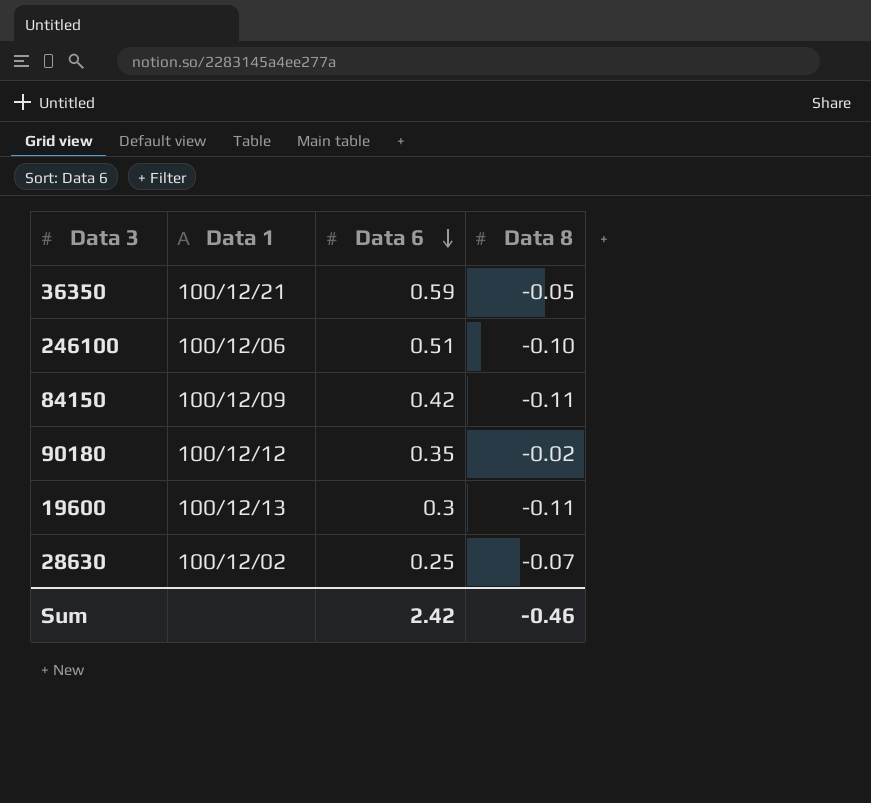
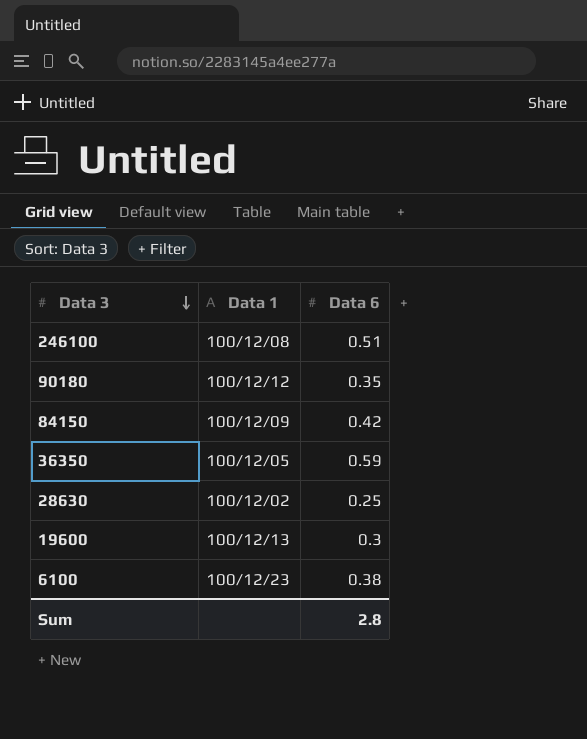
row order: Data 6 descending -> Data 3 descending
column Data 8 | position: 4 -> none
246100 | Data 1: 100/12/06 -> 100/12/08
36350 | Data 1: 100/12/21 -> 100/12/05
row 6100: none -> 100/12/23 | 0.38
Sum | Data 6: 2.42 -> 2.8

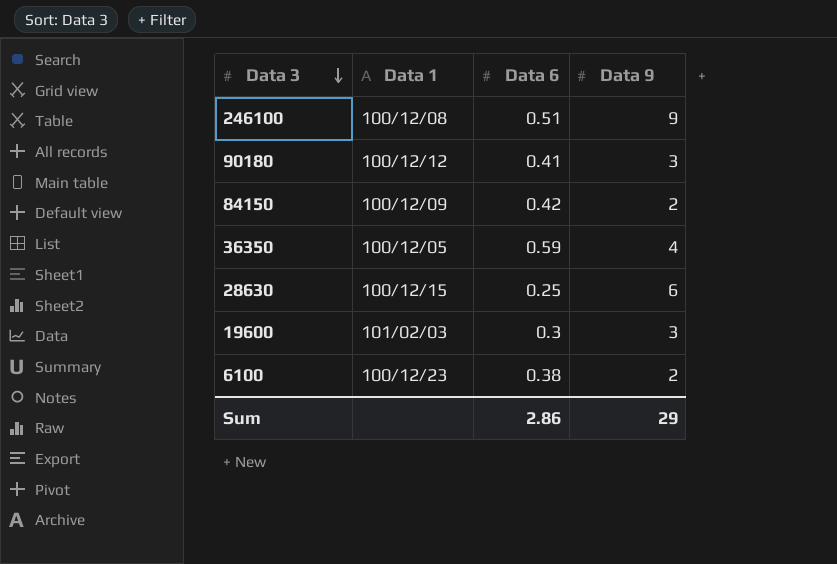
column Data 9 | position: none -> 4
90180 | Data 6: 0.35 -> 0.41
28630 | Data 1: 100/12/02 -> 100/12/15
19600 | Data 1: 100/12/13 -> 101/02/03
Sum | Data 6: 2.8 -> 2.86

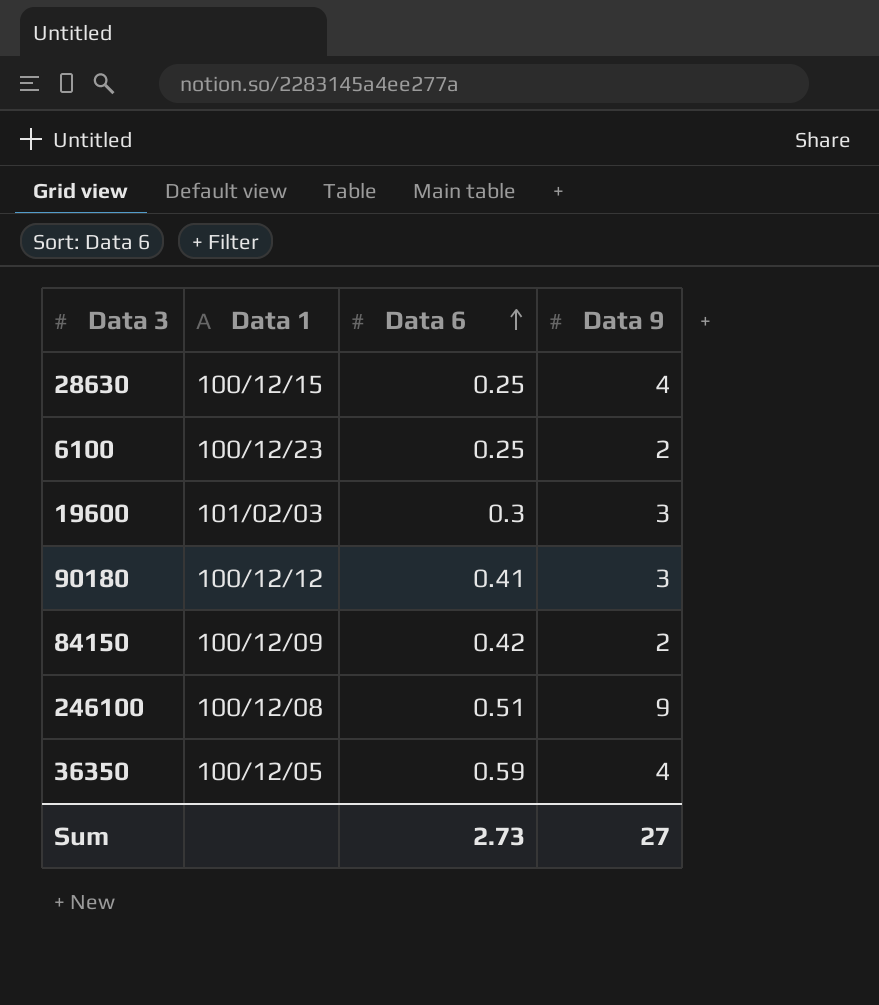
row order: Data 3 descending -> Data 6 ascending
28630 | Data 9: 6 -> 4
6100 | Data 6: 0.38 -> 0.25
Sum | Data 6: 2.86 -> 2.73
Sum | Data 9: 29 -> 27

